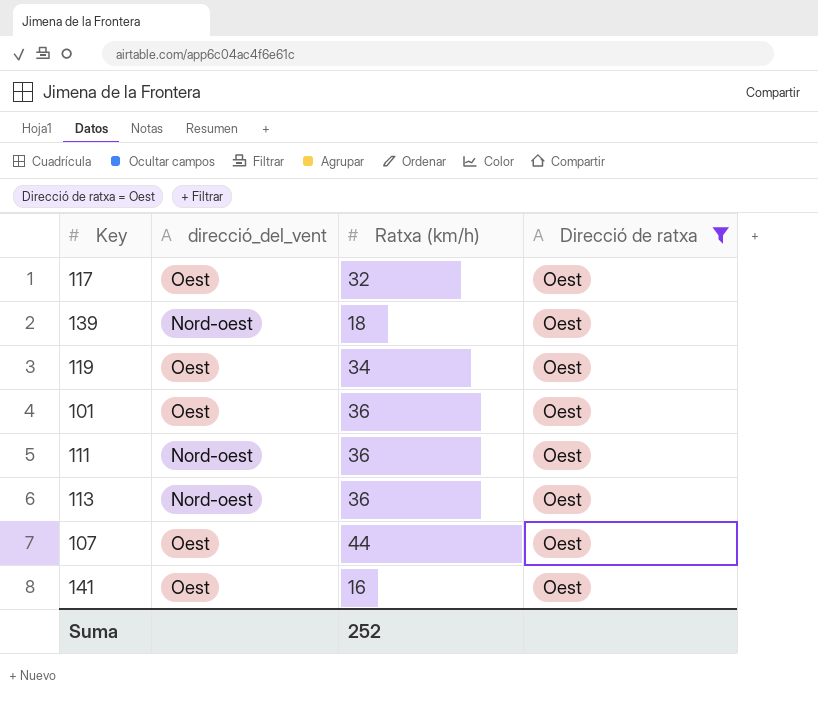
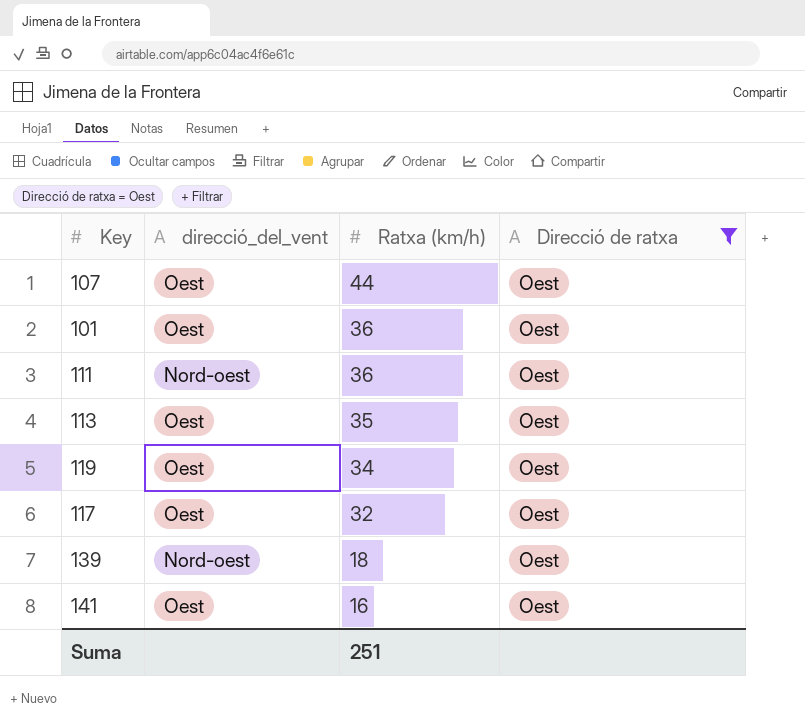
row order: none -> Ratxa (km/h) descending
113 | direcció_del_vent: Nord-oest -> Oest
113 | Ratxa (km/h): 36 -> 35
Suma | Ratxa (km/h): 252 -> 251

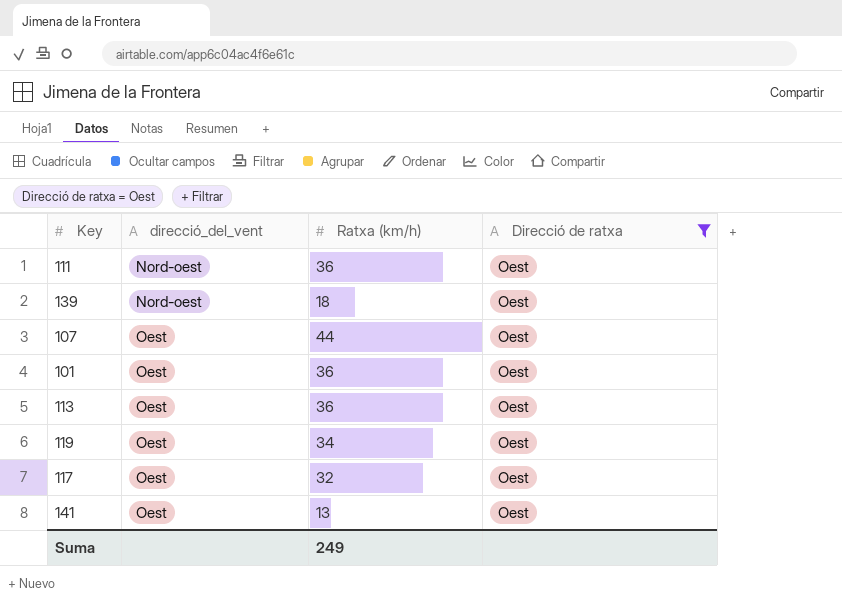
row order: Ratxa (km/h) descending -> direcció_del_vent ascending
113 | Ratxa (km/h): 35 -> 36
141 | Ratxa (km/h): 16 -> 13
Suma | Ratxa (km/h): 251 -> 249

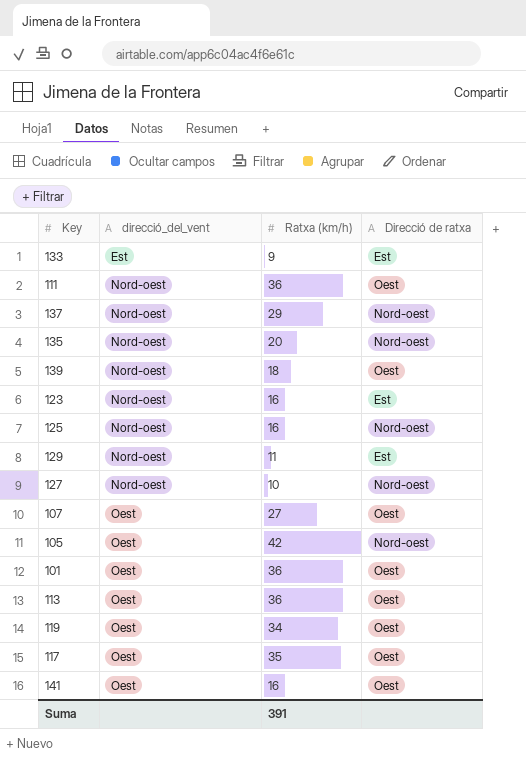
filter: Direcció de ratxa = Oest -> none
107 | Ratxa (km/h): 44 -> 27
117 | Ratxa (km/h): 32 -> 35
141 | Ratxa (km/h): 13 -> 16
Suma | Ratxa (km/h): 249 -> 391

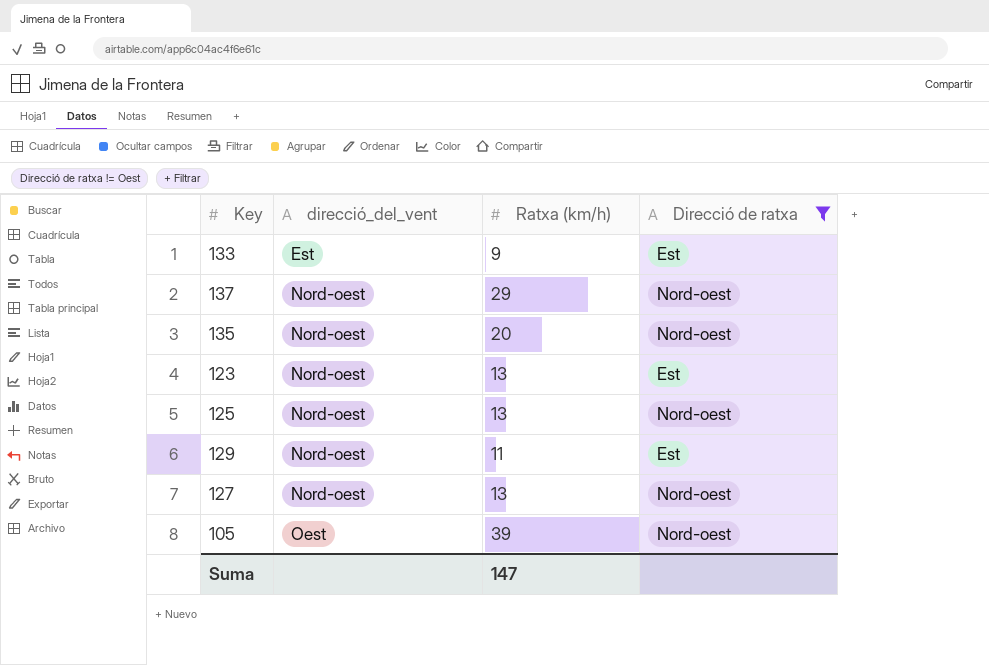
filter: none -> Direcció de ratxa != Oest
123 | Ratxa (km/h): 16 -> 13
125 | Ratxa (km/h): 16 -> 13
127 | Ratxa (km/h): 10 -> 13
105 | Ratxa (km/h): 42 -> 39
Suma | Ratxa (km/h): 391 -> 147

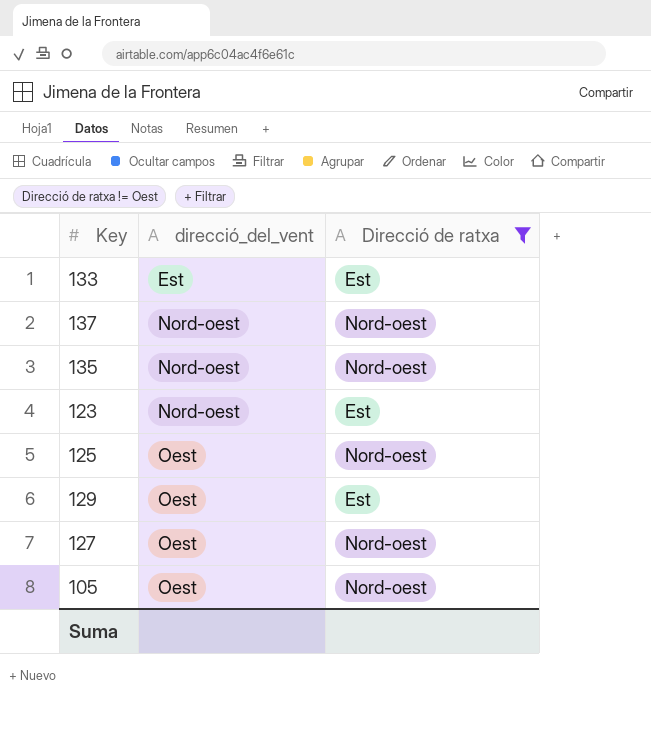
column Ratxa (km/h) | position: 3 -> none
125 | direcció_del_vent: Nord-oest -> Oest
129 | direcció_del_vent: Nord-oest -> Oest
127 | direcció_del_vent: Nord-oest -> Oest

